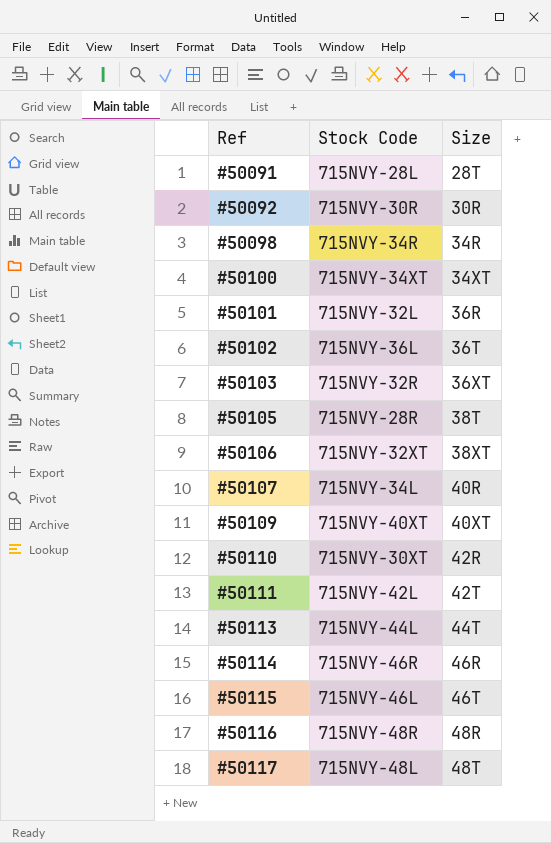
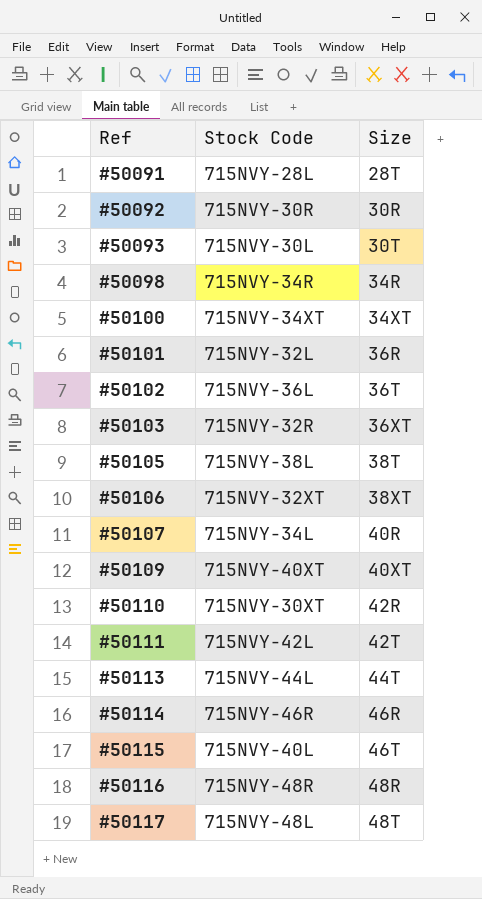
row #50093: none -> 715NVY-30L | 30T
#50105 | Stock Code: 715NVY-28R -> 715NVY-38L
#50115 | Stock Code: 715NVY-46L -> 715NVY-40L

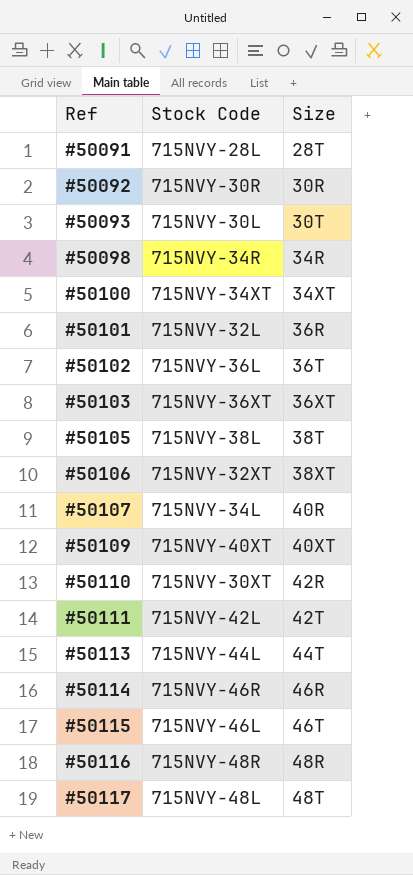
#50103 | Stock Code: 715NVY-32R -> 715NVY-36XT
#50115 | Stock Code: 715NVY-40L -> 715NVY-46L

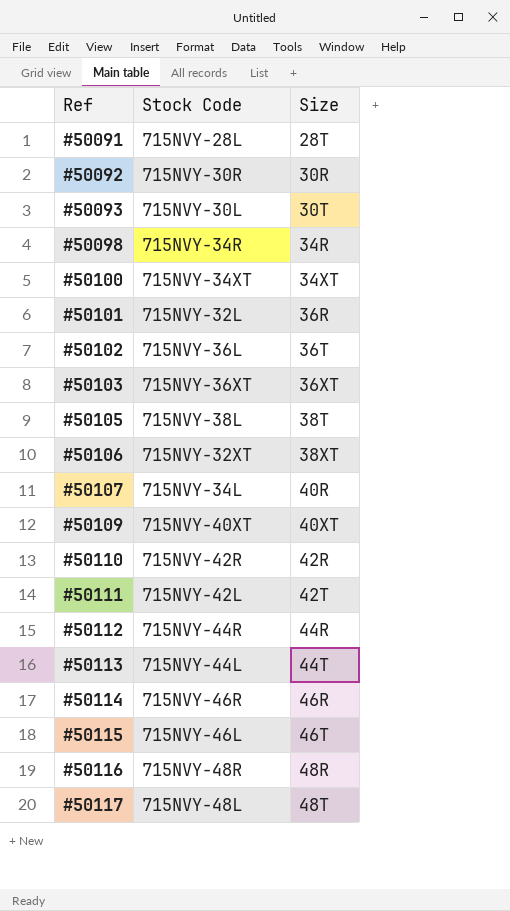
#50110 | Stock Code: 715NVY-30XT -> 715NVY-42R
row #50112: none -> 715NVY-44R | 44R

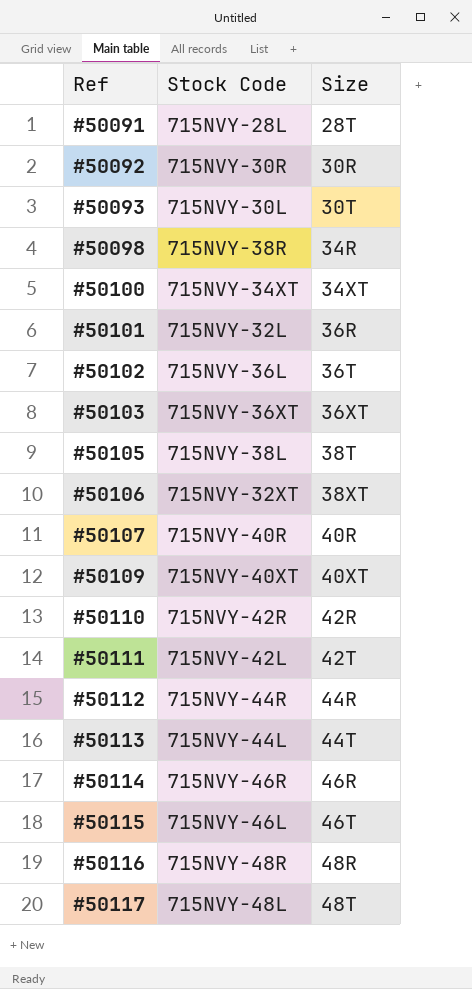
#50098 | Stock Code: 715NVY-34R -> 715NVY-38R
#50107 | Stock Code: 715NVY-34L -> 715NVY-40R

